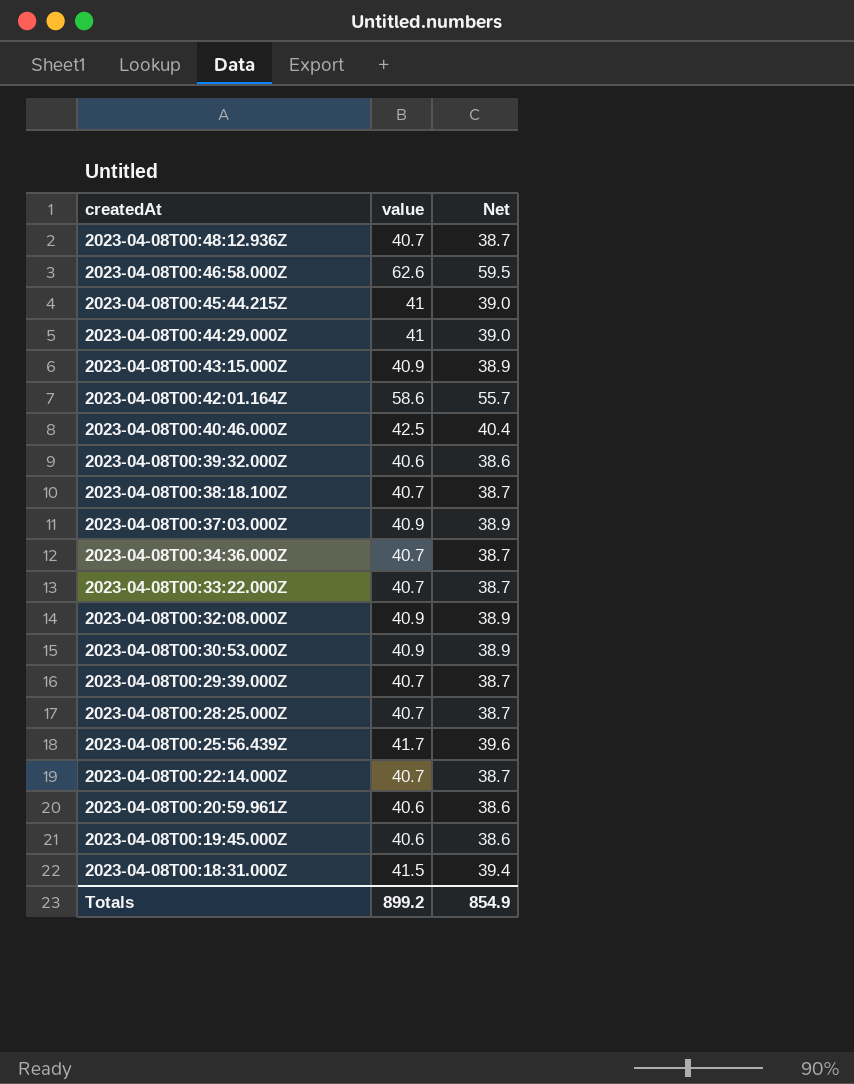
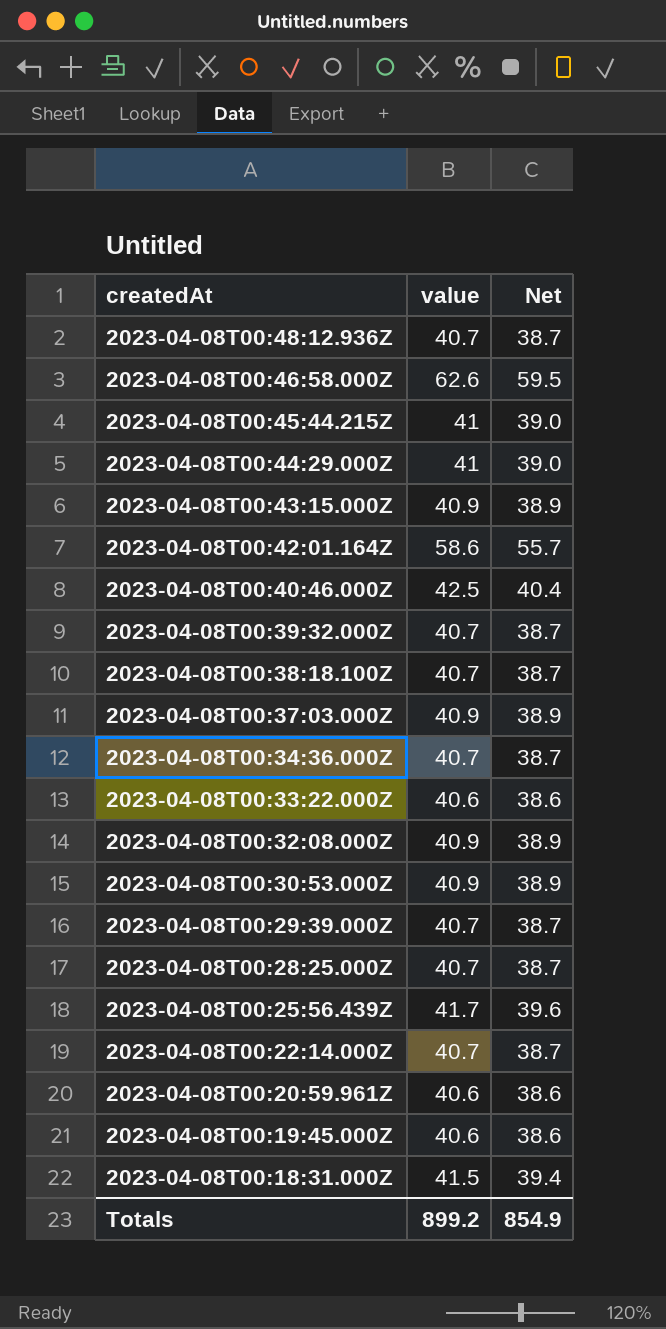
2023-04-08T00:39:32.000Z | value: 40.6 -> 40.7
2023-04-08T00:39:32.000Z | Net: 38.6 -> 38.7
2023-04-08T00:33:22.000Z | value: 40.7 -> 40.6
2023-04-08T00:33:22.000Z | Net: 38.7 -> 38.6

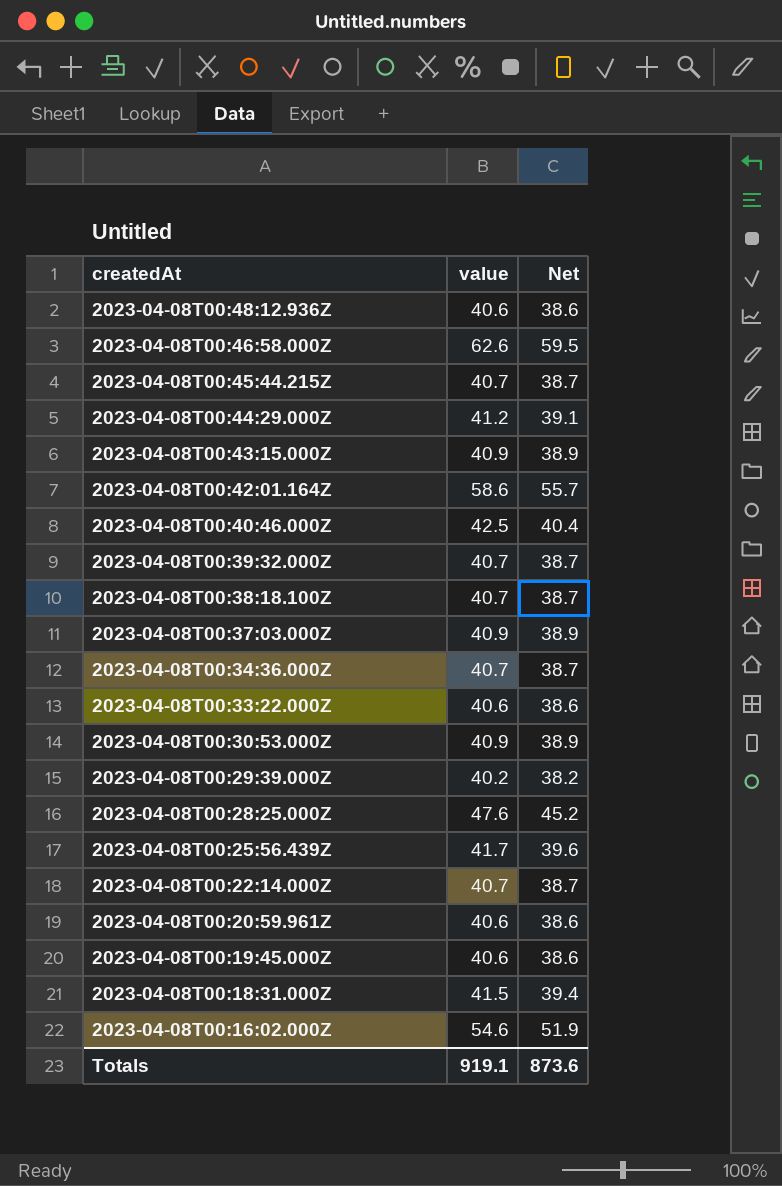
row 2023-04-08T00:32:08.000Z: 40.9 | 38.9 -> none
2023-04-08T00:48:12.936Z | value: 40.7 -> 40.6
2023-04-08T00:48:12.936Z | Net: 38.7 -> 38.6
2023-04-08T00:45:44.215Z | value: 41 -> 40.7
2023-04-08T00:45:44.215Z | Net: 39.0 -> 38.7
2023-04-08T00:44:29.000Z | value: 41 -> 41.2
2023-04-08T00:44:29.000Z | Net: 39.0 -> 39.1
2023-04-08T00:29:39.000Z | value: 40.7 -> 40.2
2023-04-08T00:29:39.000Z | Net: 38.7 -> 38.2
2023-04-08T00:28:25.000Z | value: 40.7 -> 47.6
2023-04-08T00:28:25.000Z | Net: 38.7 -> 45.2
row 2023-04-08T00:16:02.000Z: none -> 54.6 | 51.9
Totals | value: 899.2 -> 919.1
Totals | Net: 854.9 -> 873.6

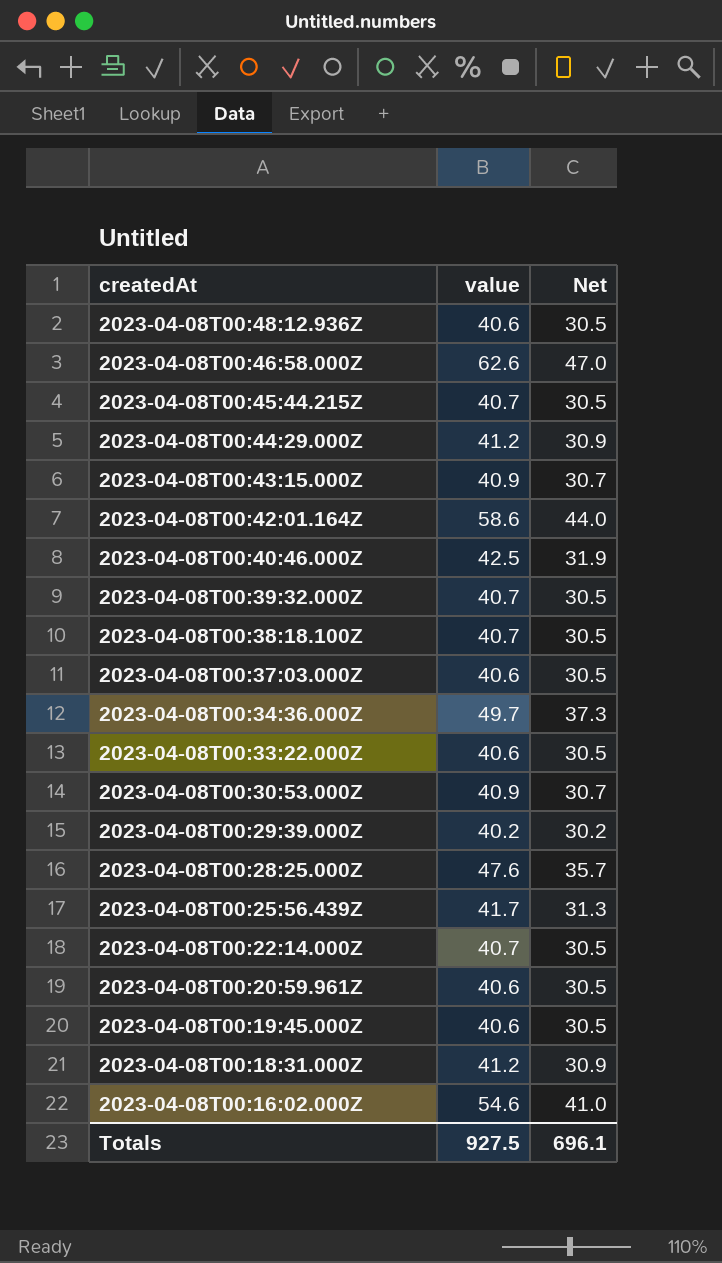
column Net | formula: [value] * 0.95 -> [value] * 0.75
2023-04-08T00:37:03.000Z | value: 40.9 -> 40.6
2023-04-08T00:34:36.000Z | value: 40.7 -> 49.7
2023-04-08T00:18:31.000Z | value: 41.5 -> 41.2
Totals | value: 919.1 -> 927.5
Totals | Net: 873.6 -> 696.1

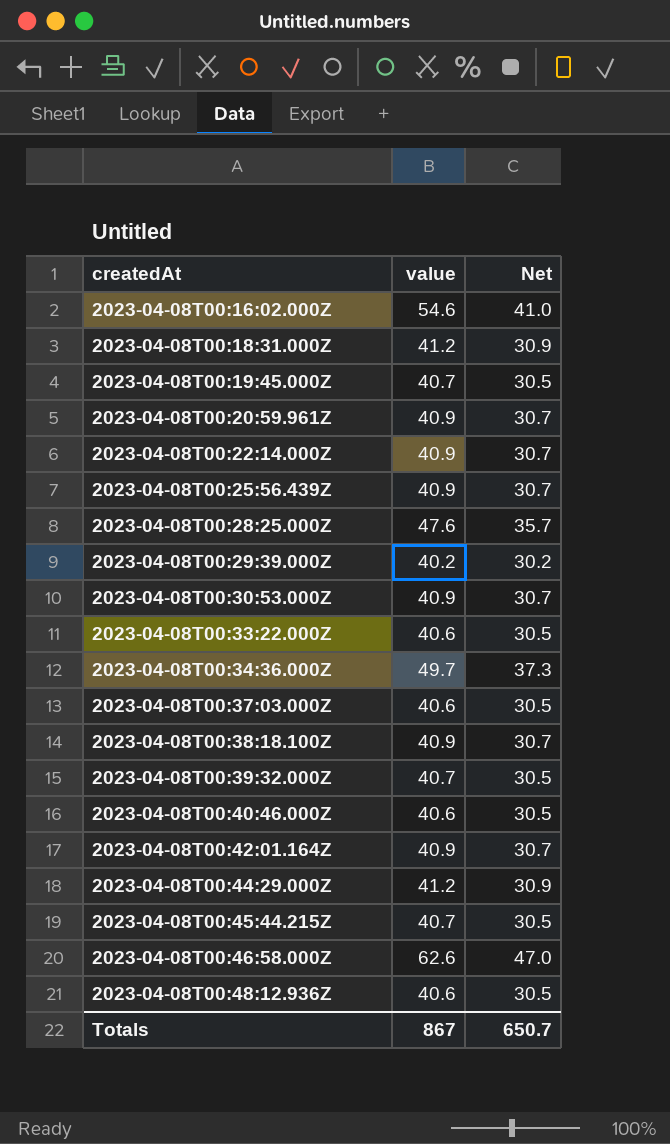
row order: createdAt descending -> createdAt ascending
row 2023-04-08T00:43:15.000Z: 40.9 | 30.7 -> none
2023-04-08T00:19:45.000Z | value: 40.6 -> 40.7
2023-04-08T00:20:59.961Z | value: 40.6 -> 40.9
2023-04-08T00:20:59.961Z | Net: 30.5 -> 30.7
2023-04-08T00:22:14.000Z | value: 40.7 -> 40.9
2023-04-08T00:22:14.000Z | Net: 30.5 -> 30.7
2023-04-08T00:25:56.439Z | value: 41.7 -> 40.9
2023-04-08T00:25:56.439Z | Net: 31.3 -> 30.7
2023-04-08T00:38:18.100Z | value: 40.7 -> 40.9
2023-04-08T00:38:18.100Z | Net: 30.5 -> 30.7
2023-04-08T00:40:46.000Z | value: 42.5 -> 40.6
2023-04-08T00:40:46.000Z | Net: 31.9 -> 30.5
2023-04-08T00:42:01.164Z | value: 58.6 -> 40.9
2023-04-08T00:42:01.164Z | Net: 44.0 -> 30.7
Totals | value: 927.5 -> 867
Totals | Net: 696.1 -> 650.7

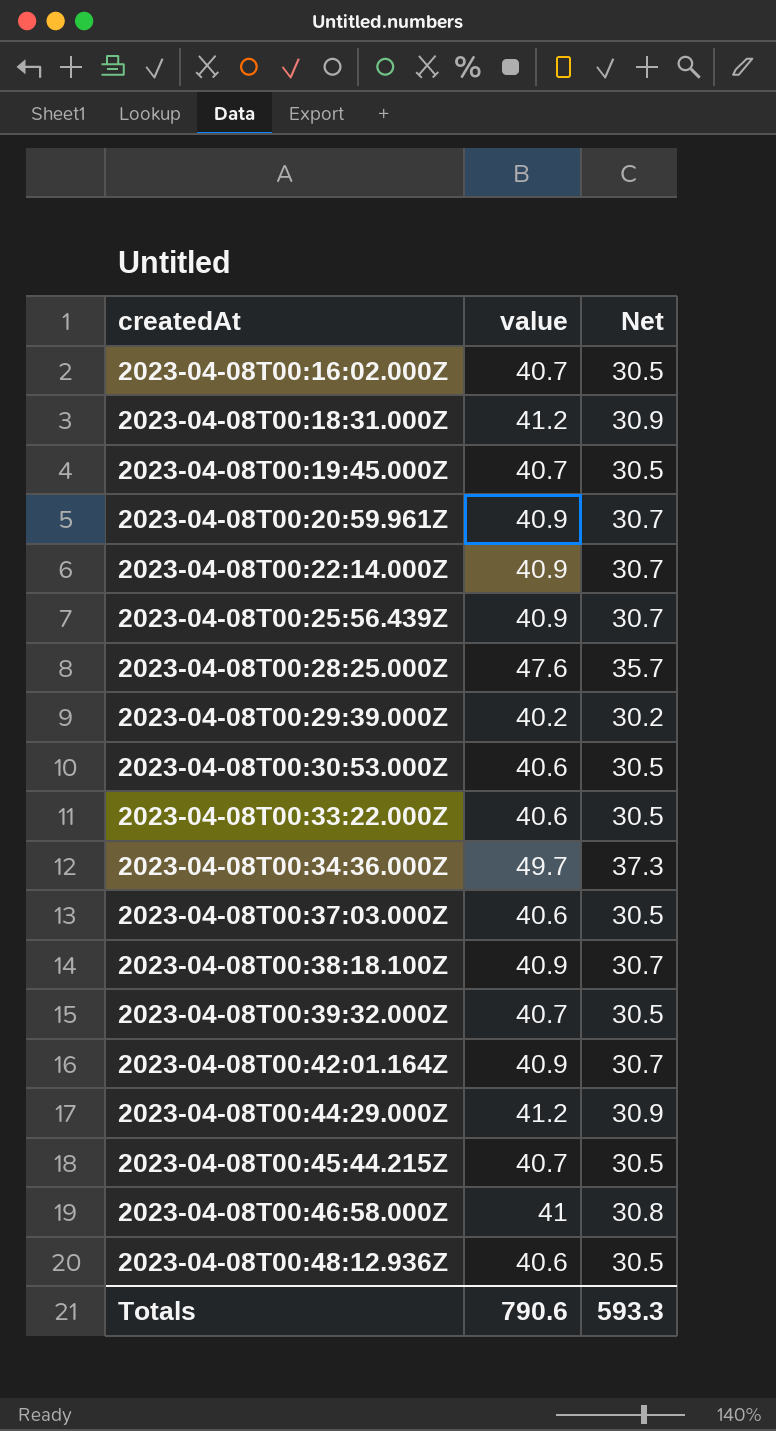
row 2023-04-08T00:40:46.000Z: 40.6 | 30.5 -> none
2023-04-08T00:16:02.000Z | value: 54.6 -> 40.7
2023-04-08T00:16:02.000Z | Net: 41.0 -> 30.5
2023-04-08T00:30:53.000Z | value: 40.9 -> 40.6
2023-04-08T00:30:53.000Z | Net: 30.7 -> 30.5
2023-04-08T00:46:58.000Z | value: 62.6 -> 41
2023-04-08T00:46:58.000Z | Net: 47.0 -> 30.8
Totals | value: 867 -> 790.6
Totals | Net: 650.7 -> 593.3

